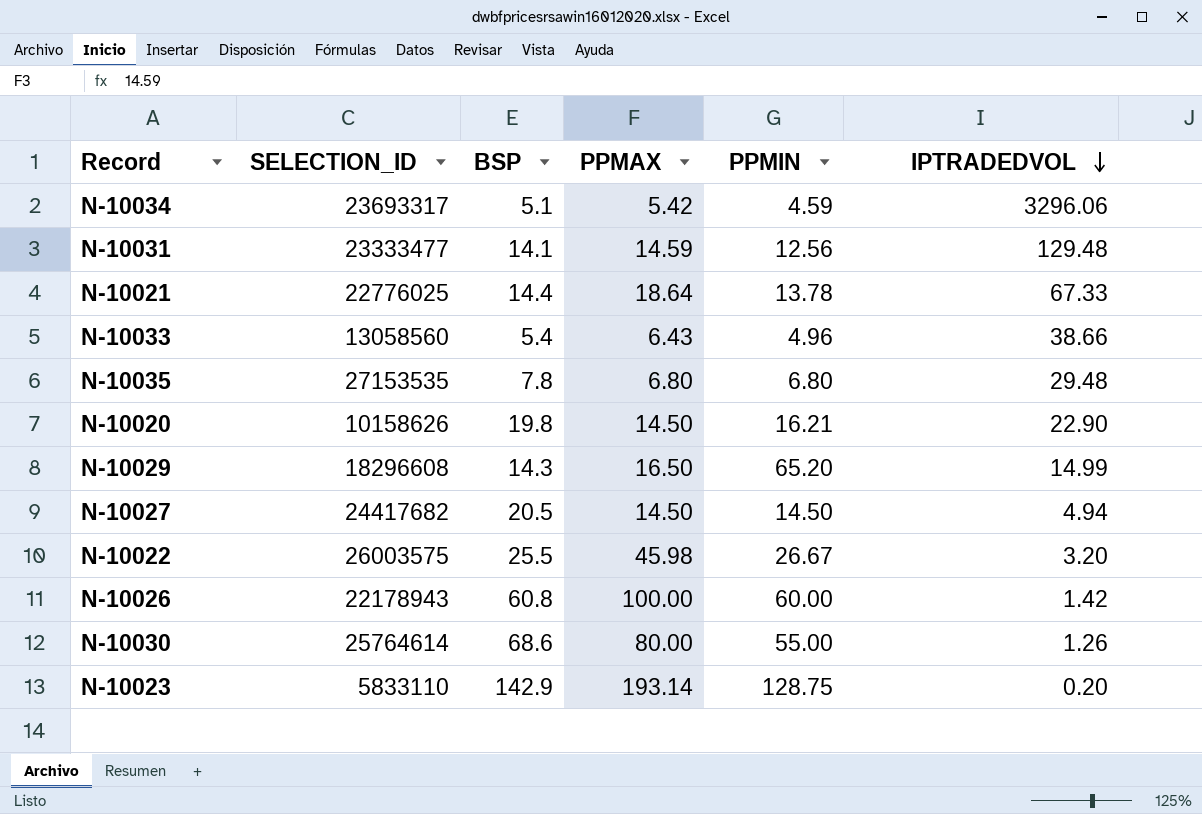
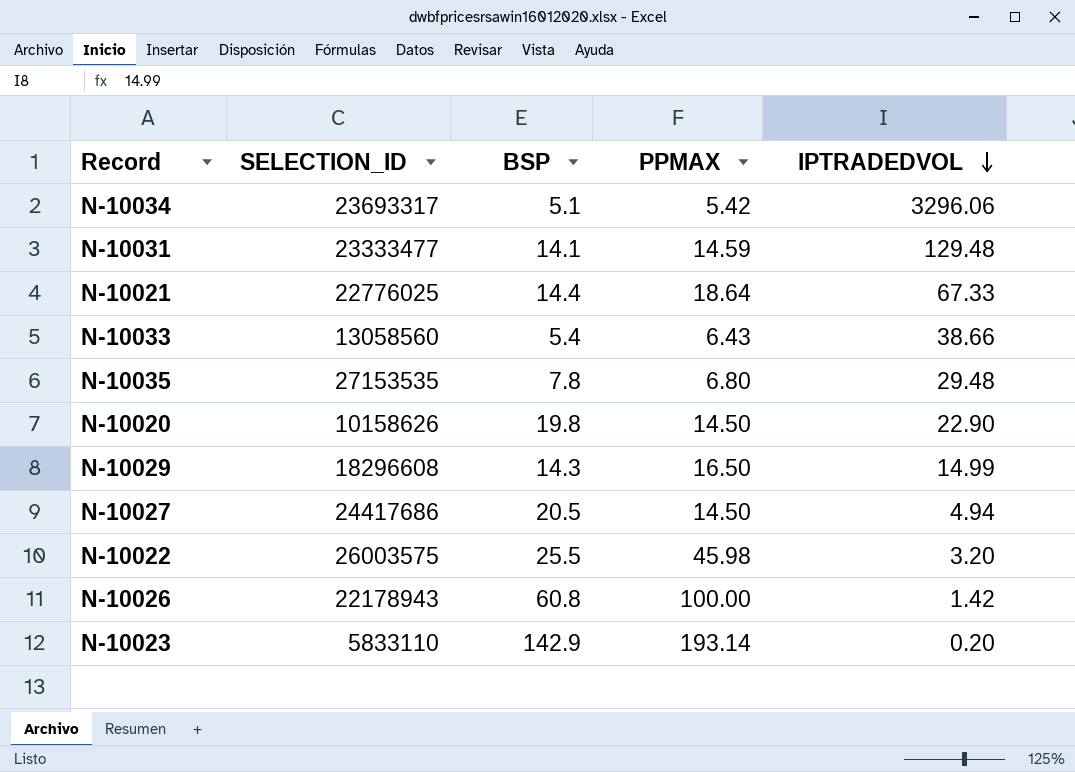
column PPMIN | position: 5 -> none
row N-10030: 25764614 | 68.6 | 80.00 | 55.00 | 1.26 -> none
N-10027 | SELECTION_ID: 24417682 -> 24417686

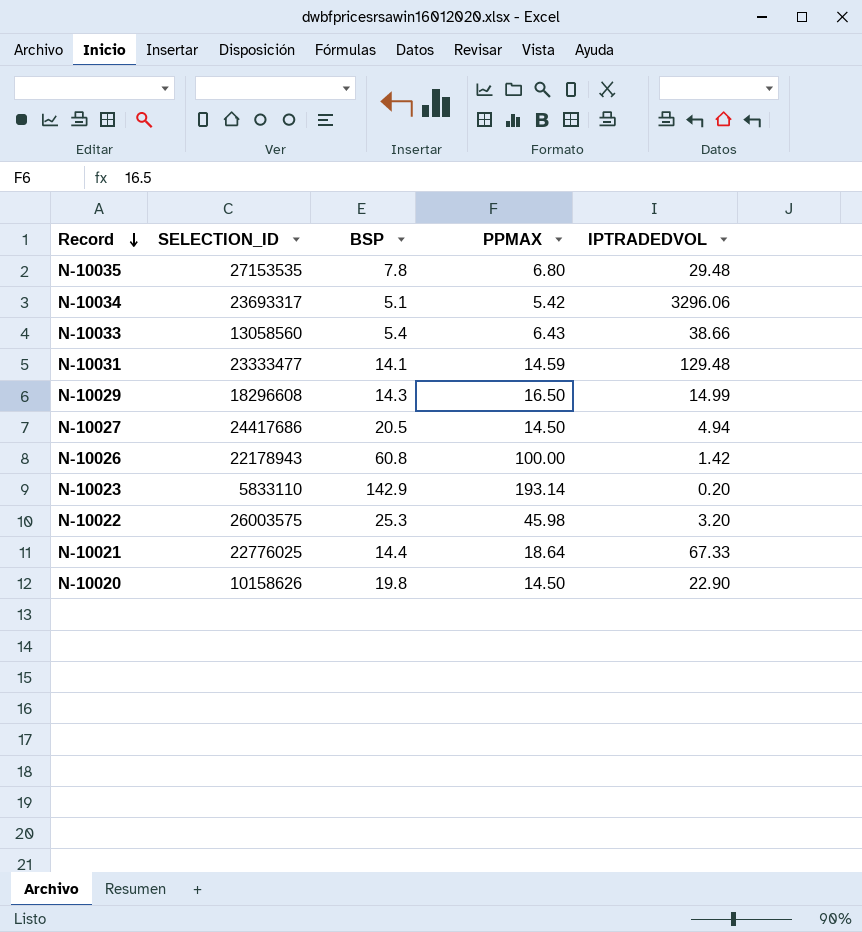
row order: IPTRADEDVOL descending -> Record descending
N-10022 | BSP: 25.5 -> 25.3

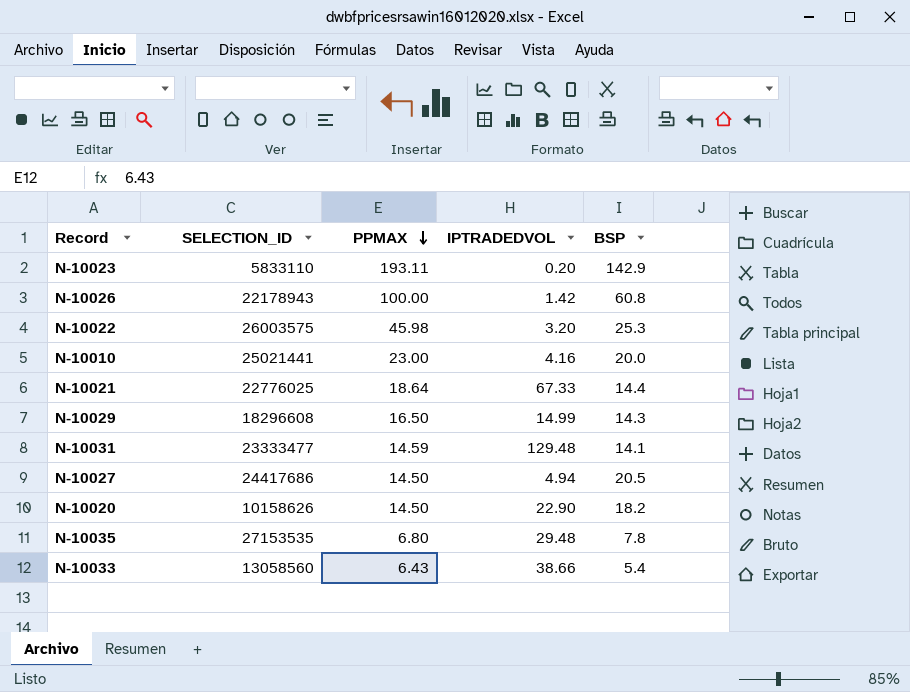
row order: Record descending -> PPMAX descending
column BSP | position: 3 -> 5
row N-10034: 23693317 | 5.1 | 5.42 | 3296.06 -> none
N-10023 | PPMAX: 193.14 -> 193.11
row N-10010: none -> 25021441 | 23.00 | 4.16 | 20.0
N-10020 | BSP: 19.8 -> 18.2

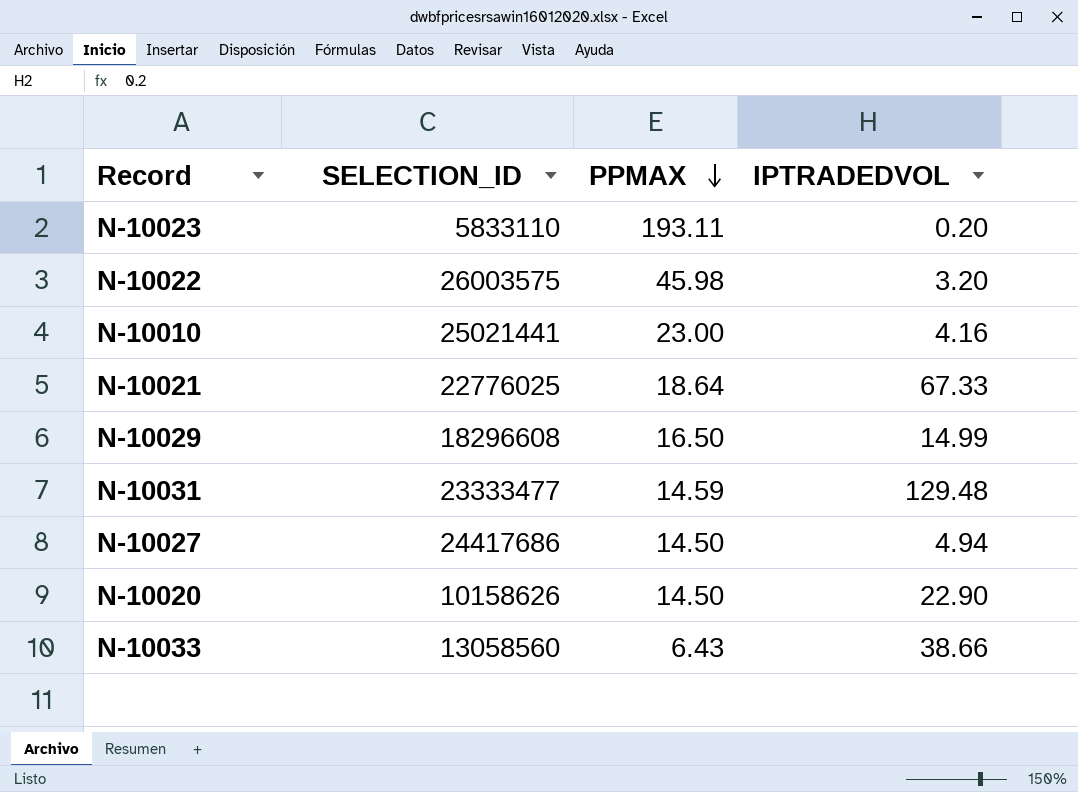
column BSP | position: 5 -> none
row N-10026: 22178943 | 100.00 | 1.42 | 60.8 -> none
row N-10035: 27153535 | 6.80 | 29.48 | 7.8 -> none

